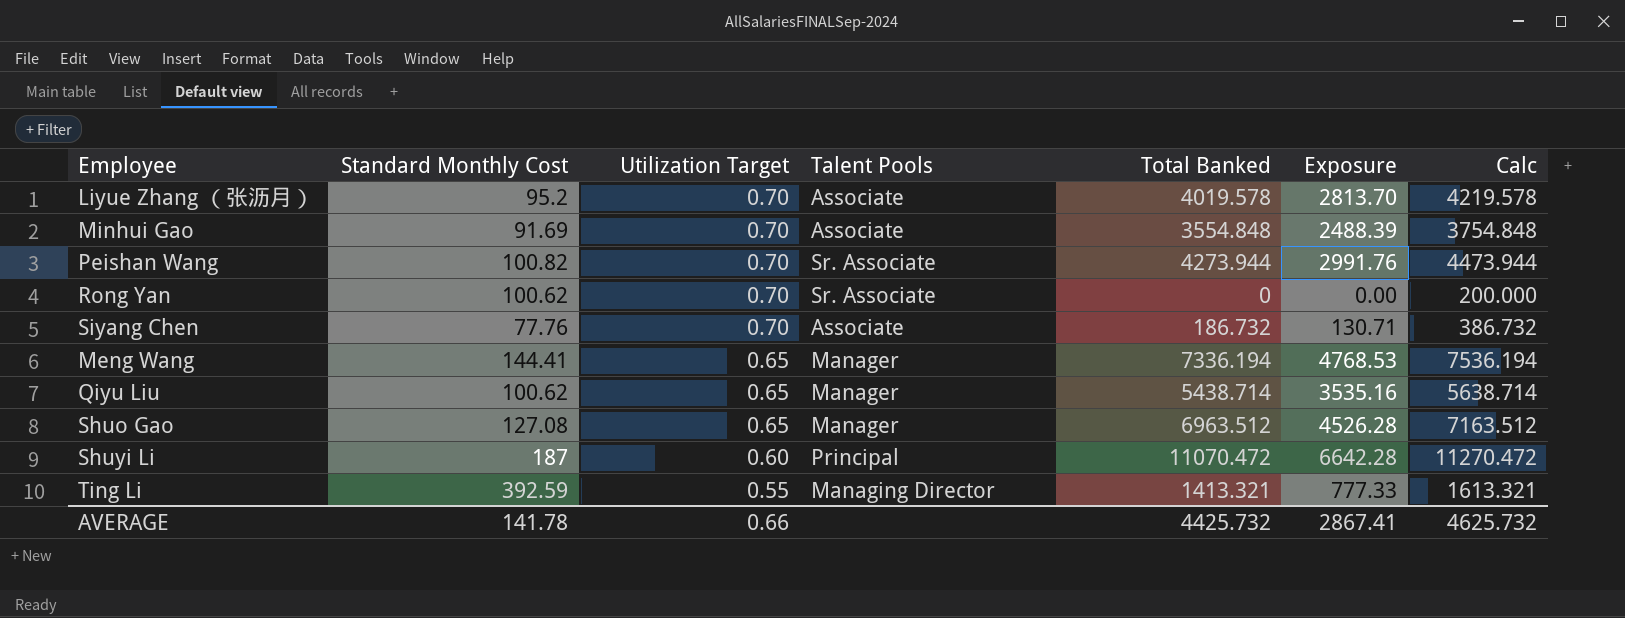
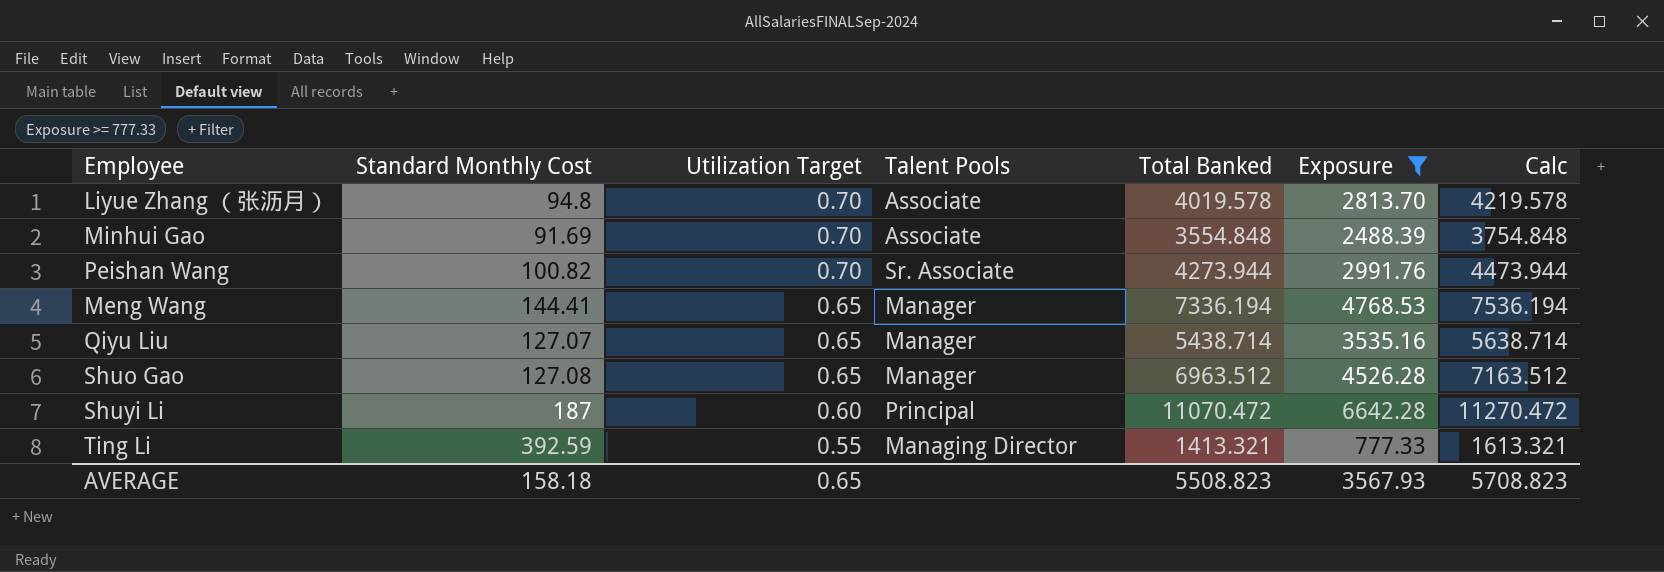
filter: none -> Exposure >= 777.33
Liyue Zhang （张沥月） | Standard Monthly Cost: 95.2 -> 94.8
Qiyu Liu | Standard Monthly Cost: 100.62 -> 127.07
AVERAGE | Standard Monthly Cost: 141.78 -> 158.18
AVERAGE | Utilization Target: 0.66 -> 0.65
AVERAGE | Total Banked: 4425.732 -> 5508.823
AVERAGE | Exposure: 2867.41 -> 3567.93
AVERAGE | Calc: 4625.732 -> 5708.823

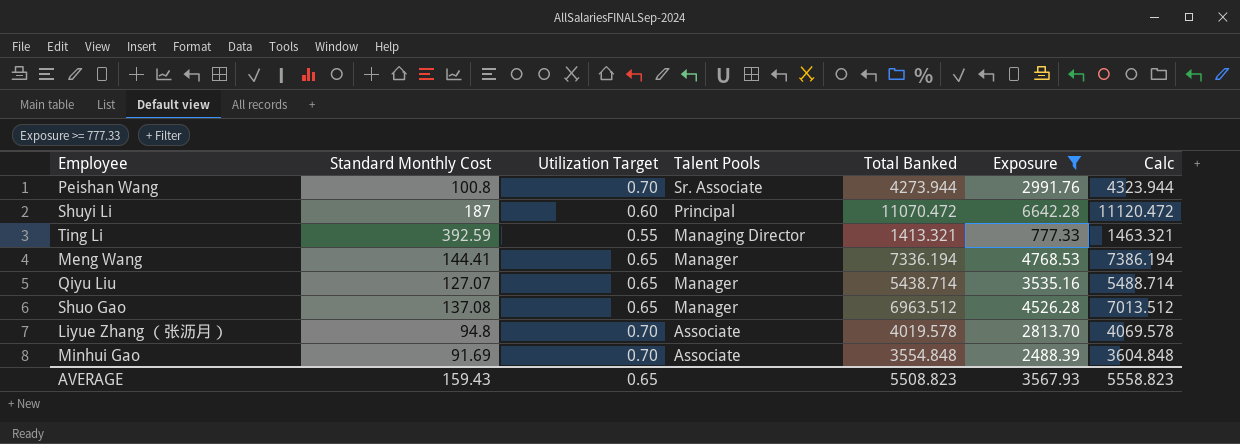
row order: Utilization Target descending -> Talent Pools descending
column Calc | formula: [Total Banked] + 200 -> [Total Banked] + 50
Peishan Wang | Standard Monthly Cost: 100.82 -> 100.8
Shuo Gao | Standard Monthly Cost: 127.08 -> 137.08
AVERAGE | Standard Monthly Cost: 158.18 -> 159.43
AVERAGE | Calc: 5708.823 -> 5558.823

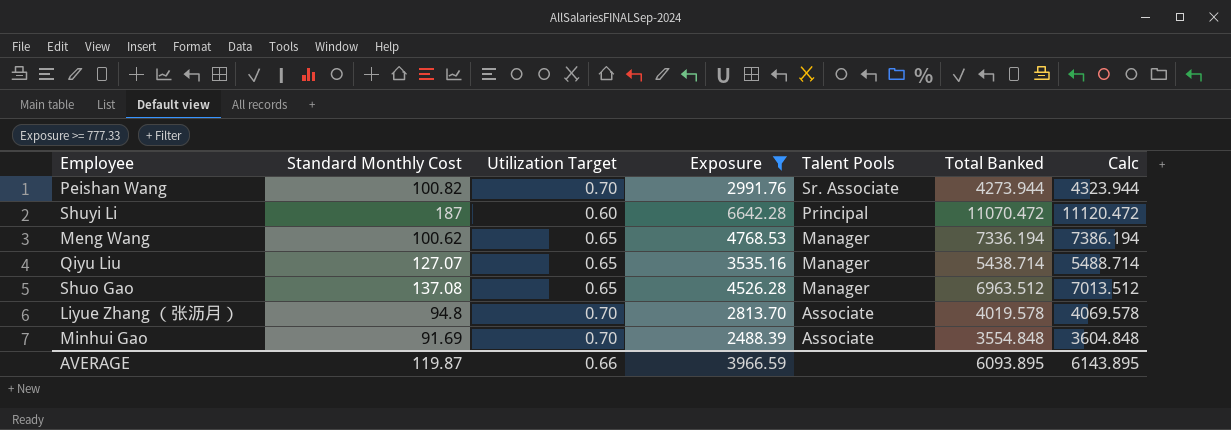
column Exposure | position: 6 -> 4
row Ting Li: 392.59 | 0.55 | Managing Director | 1413.321 | 777.33 | 1463.321 -> none
Peishan Wang | Standard Monthly Cost: 100.8 -> 100.82
Meng Wang | Standard Monthly Cost: 144.41 -> 100.62
AVERAGE | Standard Monthly Cost: 159.43 -> 119.87
AVERAGE | Utilization Target: 0.65 -> 0.66
AVERAGE | Exposure: 3567.93 -> 3966.59
AVERAGE | Total Banked: 5508.823 -> 6093.895
AVERAGE | Calc: 5558.823 -> 6143.895

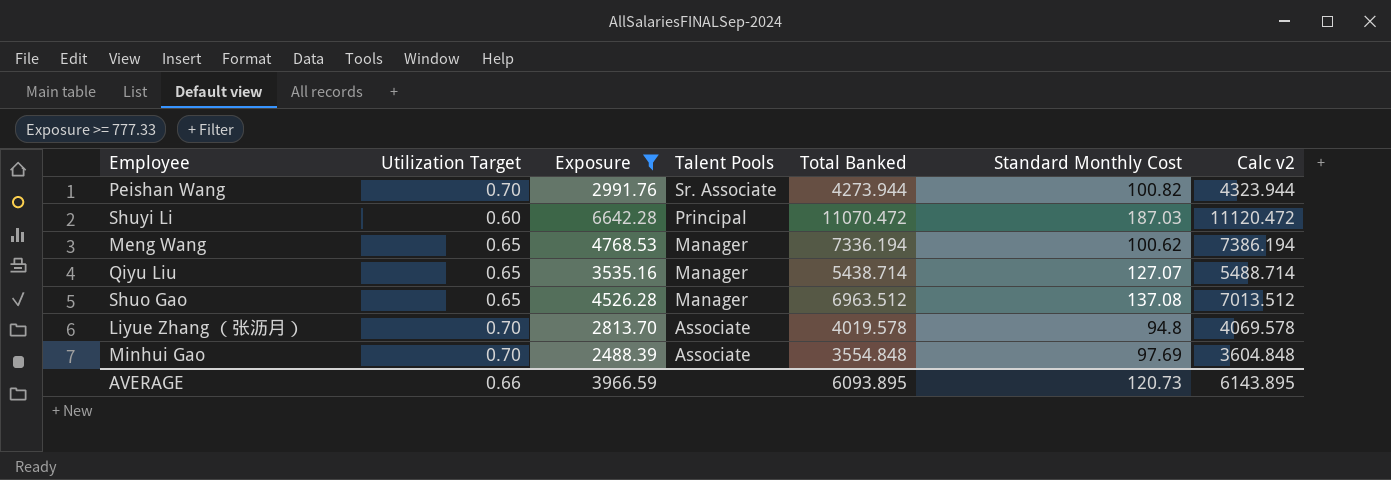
column Standard Monthly Cost | position: 2 -> 6
column name: Calc -> Calc v2
Shuyi Li | Standard Monthly Cost: 187 -> 187.03
Minhui Gao | Standard Monthly Cost: 91.69 -> 97.69
AVERAGE | Standard Monthly Cost: 119.87 -> 120.73

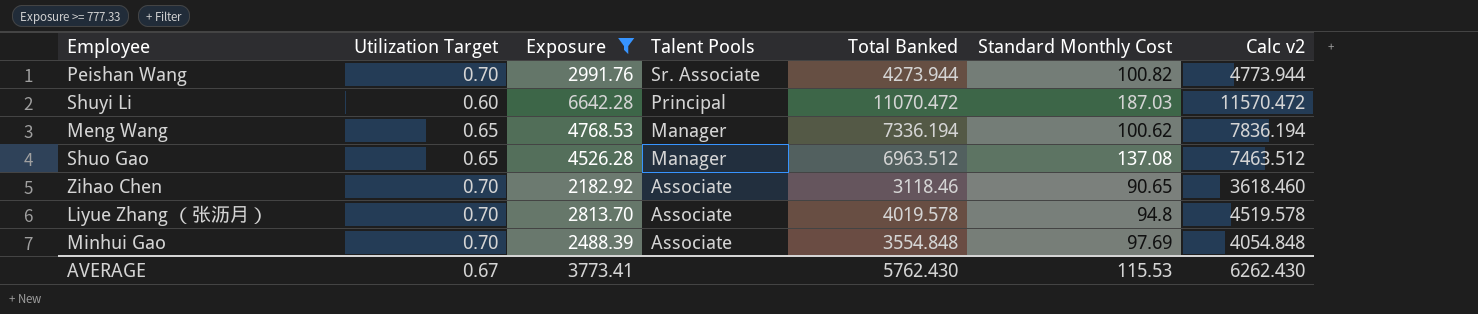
column Calc v2 | formula: [Total Banked] + 50 -> [Total Banked] + 500
row Qiyu Liu: 0.65 | 3535.16 | Manager | 5438.714 | 127.07 | 5488.714 -> none
row Zihao Chen: none -> 0.70 | 2182.92 | Associate | 3118.46 | 90.65 | 3618.460
AVERAGE | Utilization Target: 0.66 -> 0.67
AVERAGE | Exposure: 3966.59 -> 3773.41
AVERAGE | Total Banked: 6093.895 -> 5762.430
AVERAGE | Standard Monthly Cost: 120.73 -> 115.53
AVERAGE | Calc v2: 6143.895 -> 6262.430

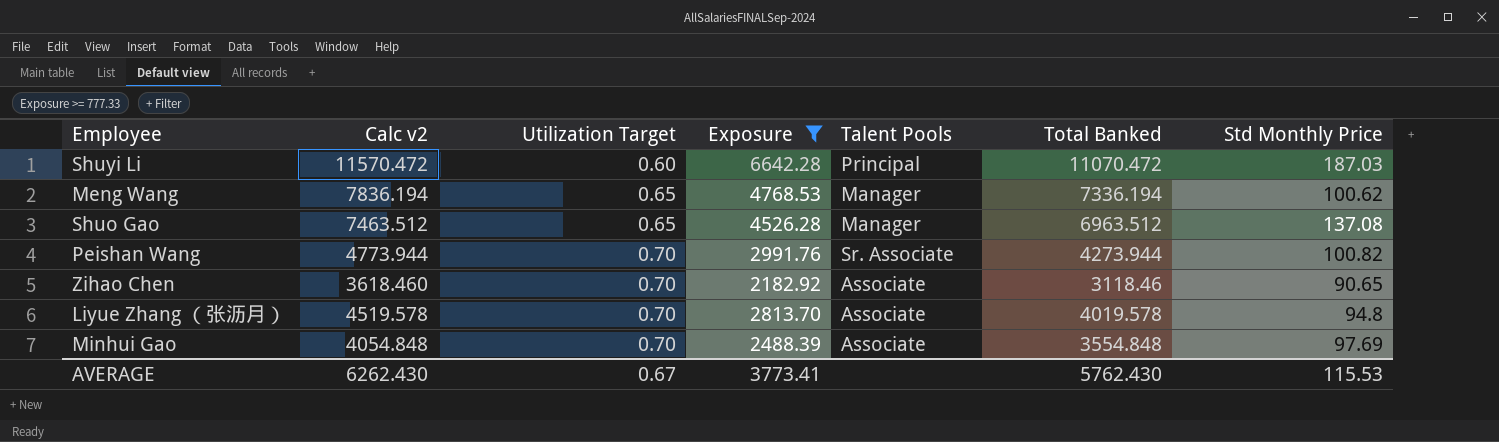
row order: Talent Pools descending -> Utilization Target ascending
column Calc v2 | position: 7 -> 2
column name: Standard Monthly Cost -> Std Monthly Price

